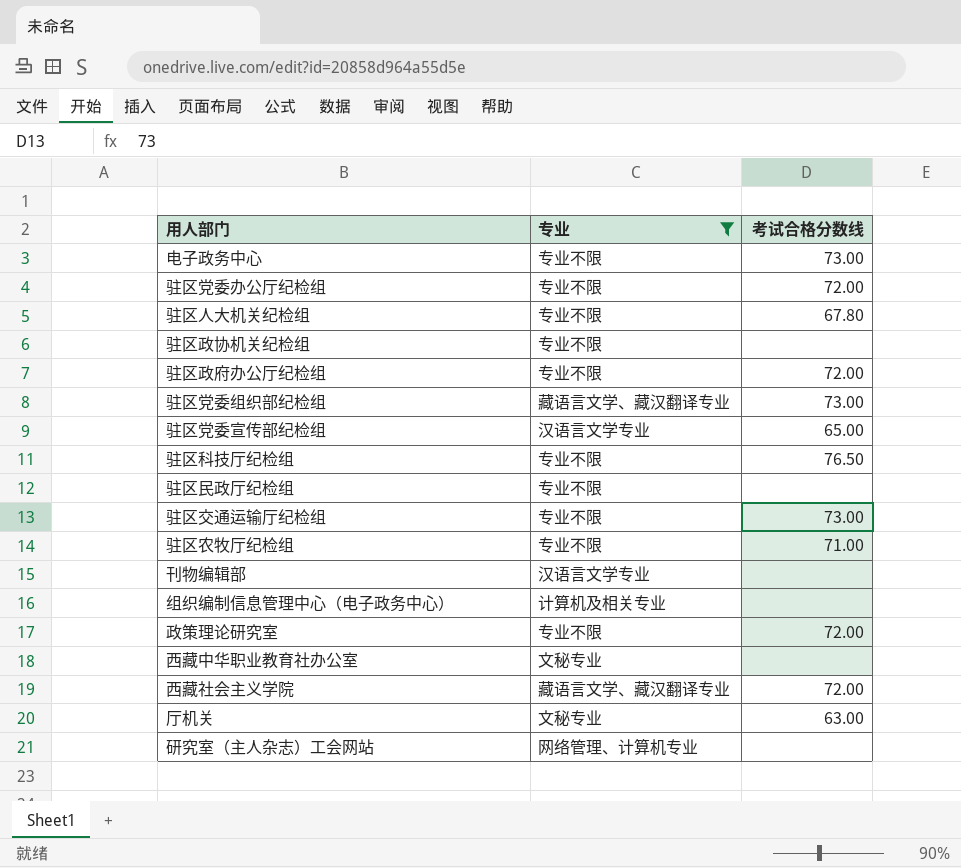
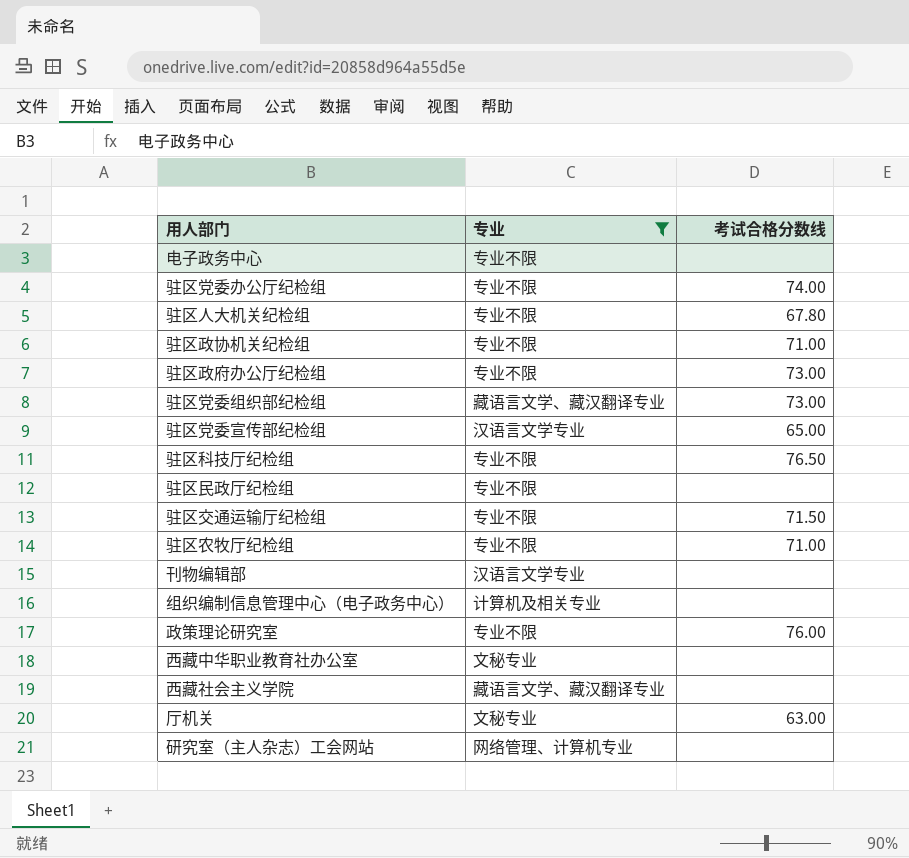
电子政务中心 | 考试合格分数线: 73.00 -> none
驻区党委办公厅纪检组 | 考试合格分数线: 72.00 -> 74.00
驻区政协机关纪检组 | 考试合格分数线: none -> 71.00
驻区政府办公厅纪检组 | 考试合格分数线: 72.00 -> 73.00
驻区交通运输厅纪检组 | 考试合格分数线: 73.00 -> 71.50
政策理论研究室 | 考试合格分数线: 72.00 -> 76.00
西藏社会主义学院 | 考试合格分数线: 72.00 -> none

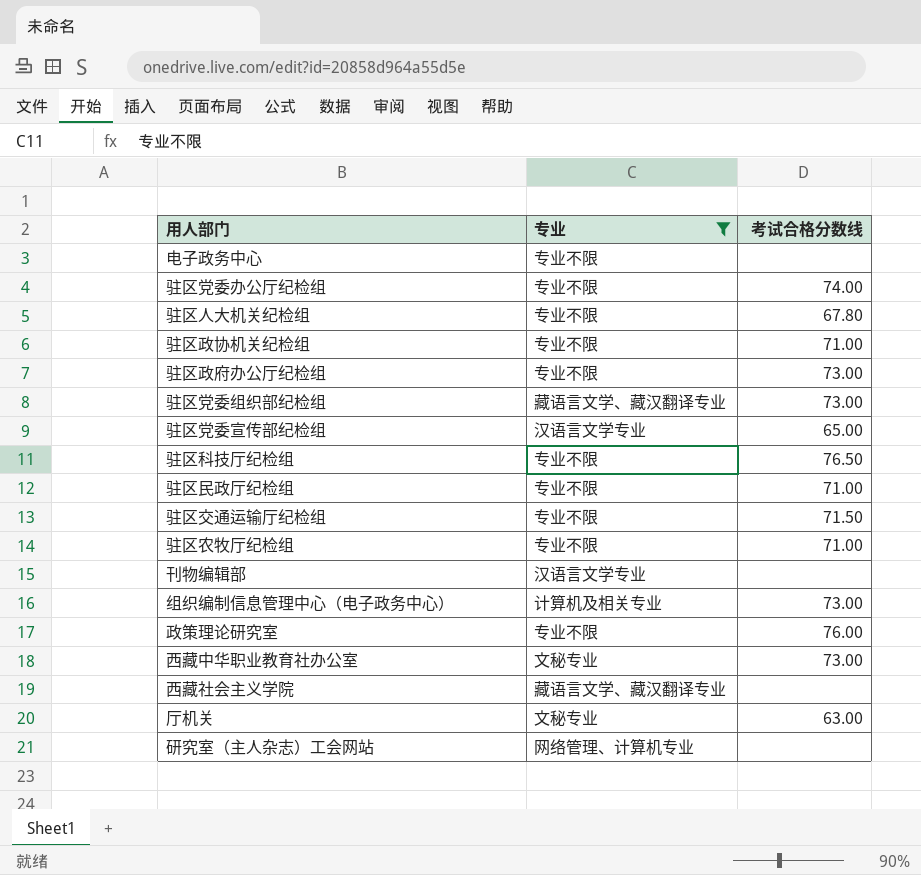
驻区民政厅纪检组 | 考试合格分数线: none -> 71.00
组织编制信息管理中心（电子政务中心） | 考试合格分数线: none -> 73.00
西藏中华职业教育社办公室 | 考试合格分数线: none -> 73.00

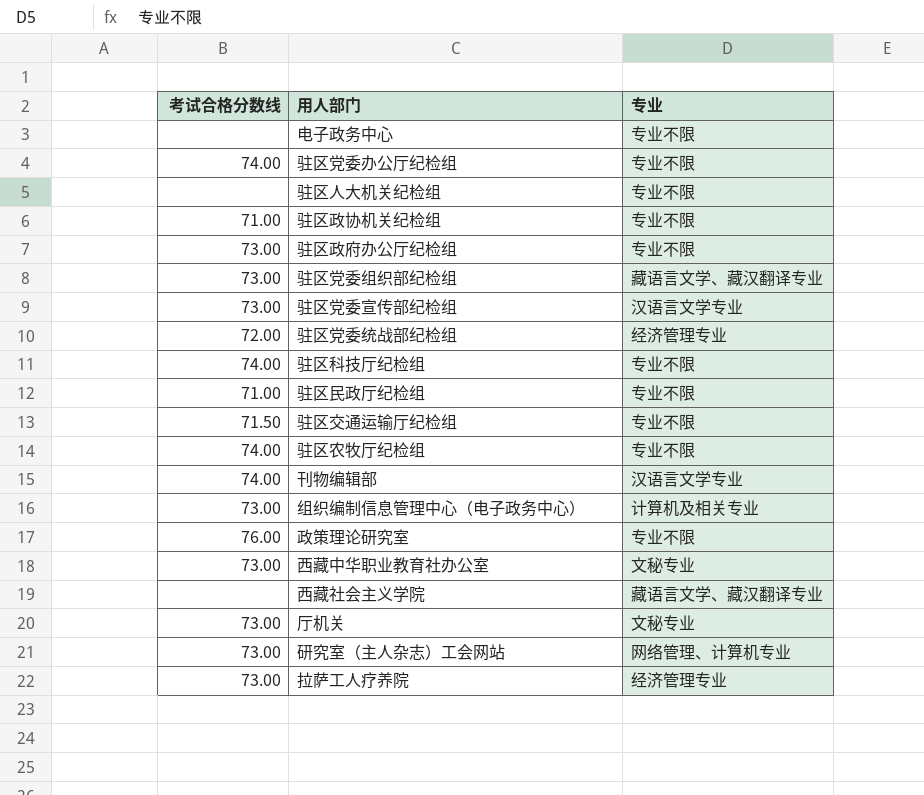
filter: 专业 != 经济管理专业 -> none
column 考试合格分数线 | position: 3 -> 1
驻区人大机关纪检组 | 考试合格分数线: 67.80 -> none
驻区党委宣传部纪检组 | 考试合格分数线: 65.00 -> 73.00
驻区科技厅纪检组 | 考试合格分数线: 76.50 -> 74.00
驻区农牧厅纪检组 | 考试合格分数线: 71.00 -> 74.00
刊物编辑部 | 考试合格分数线: none -> 74.00
厅机关 | 考试合格分数线: 63.00 -> 73.00
研究室（主人杂志）工会网站 | 考试合格分数线: none -> 73.00

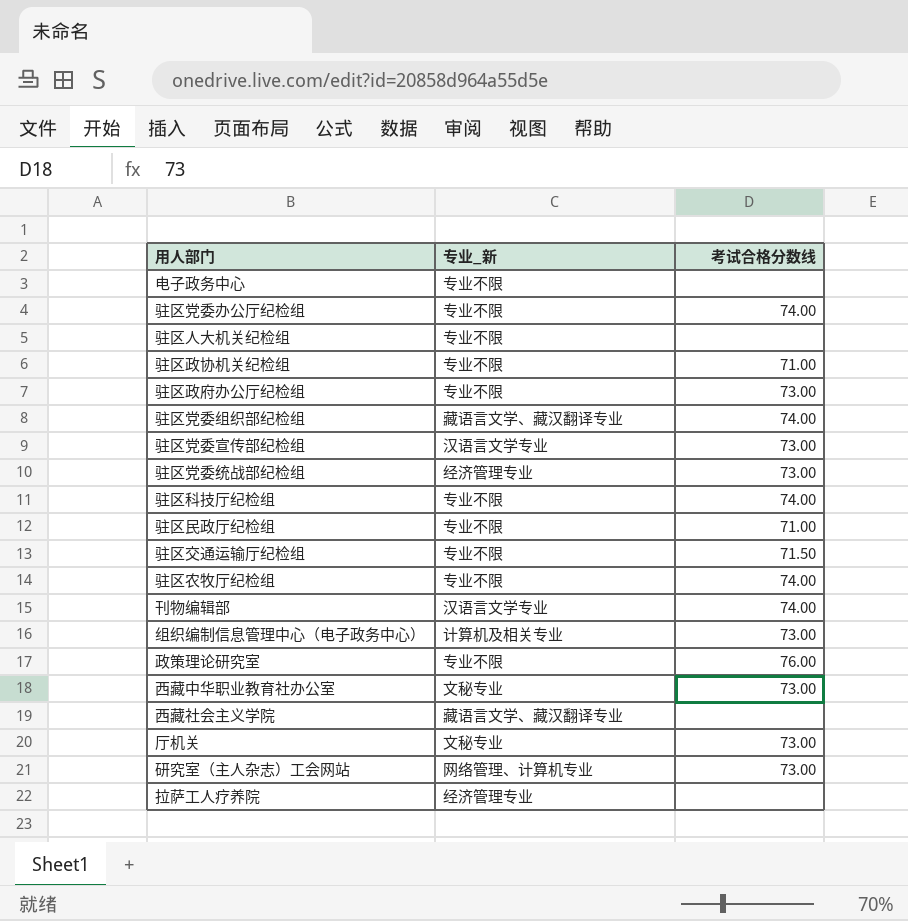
column name: 专业 -> 专业_新
column 考试合格分数线 | position: 1 -> 3
驻区党委组织部纪检组 | 考试合格分数线: 73.00 -> 74.00
驻区党委统战部纪检组 | 考试合格分数线: 72.00 -> 73.00
拉萨工人疗养院 | 考试合格分数线: 73.00 -> none

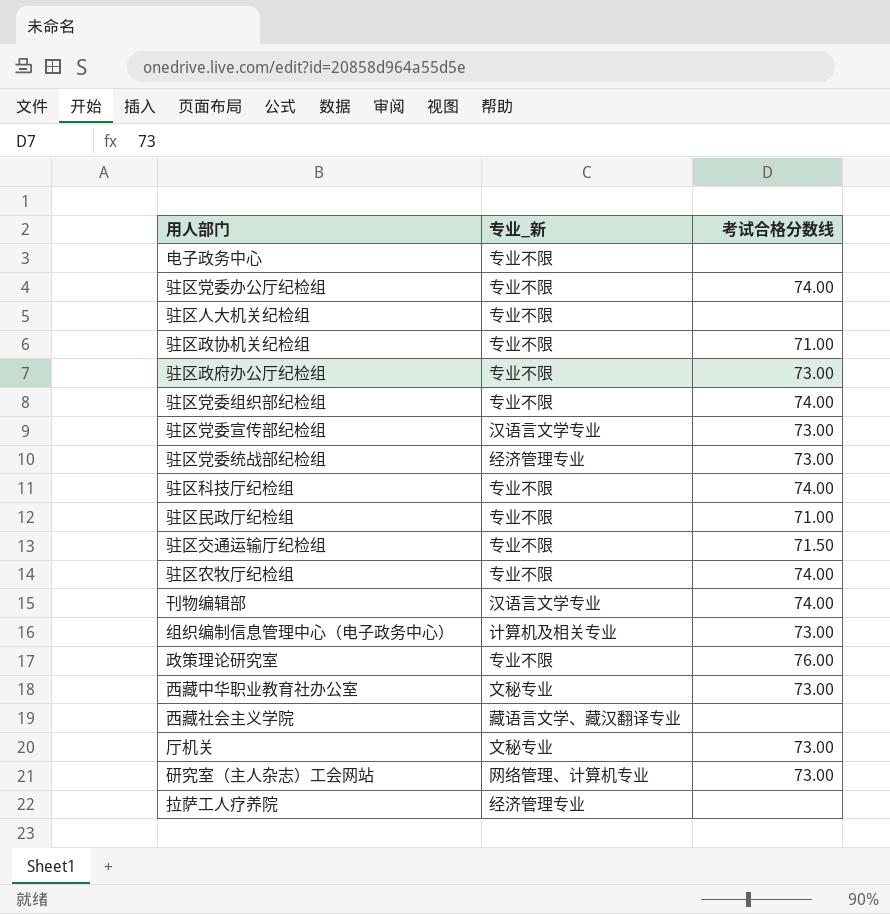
驻区党委组织部纪检组 | 专业_新: 藏语言文学、藏汉翻译专业 -> 专业不限

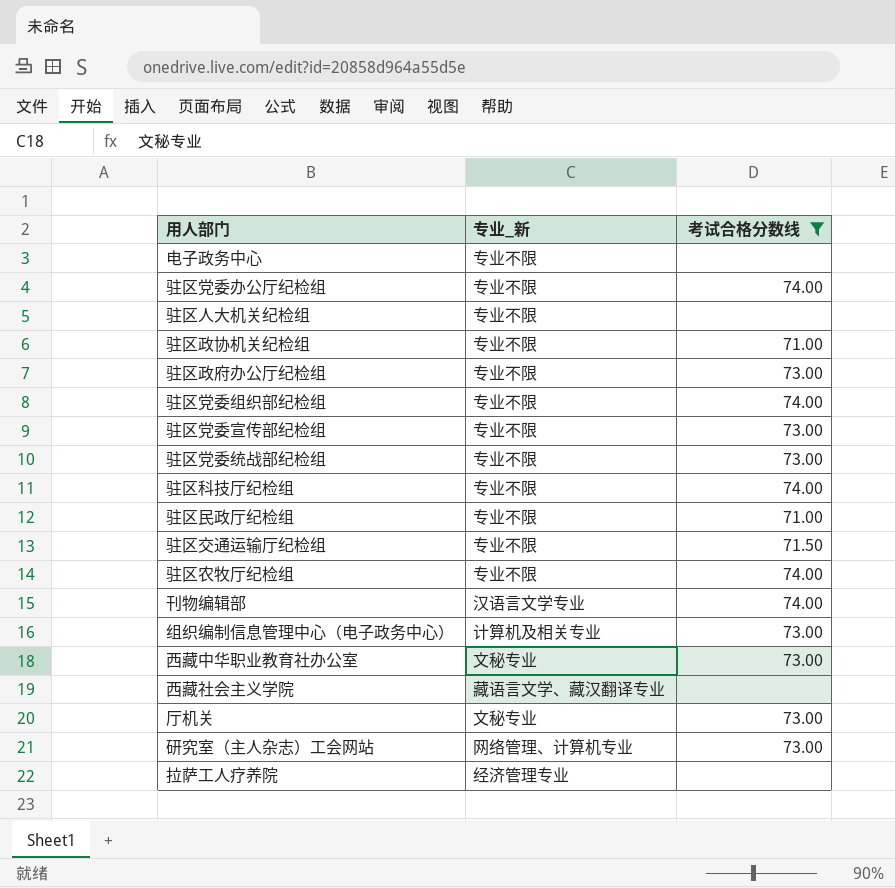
filter: none -> 考试合格分数线 != 76.00
驻区党委宣传部纪检组 | 专业_新: 汉语言文学专业 -> 专业不限
驻区党委统战部纪检组 | 专业_新: 经济管理专业 -> 专业不限

